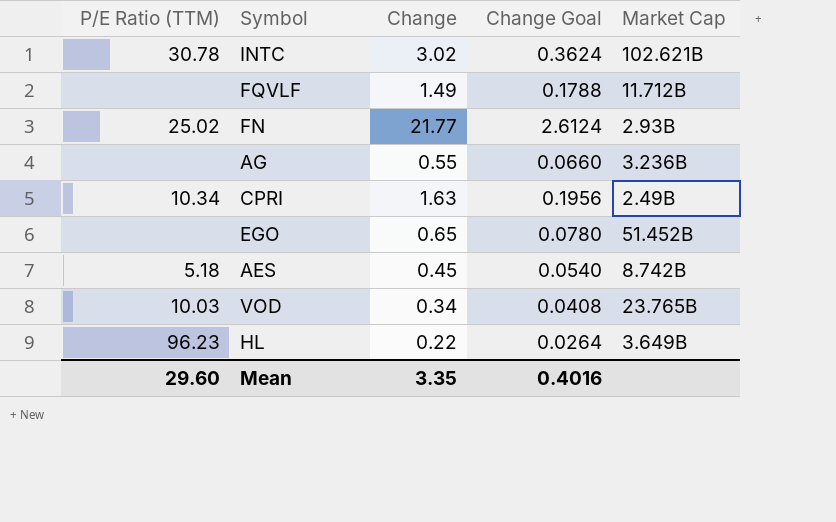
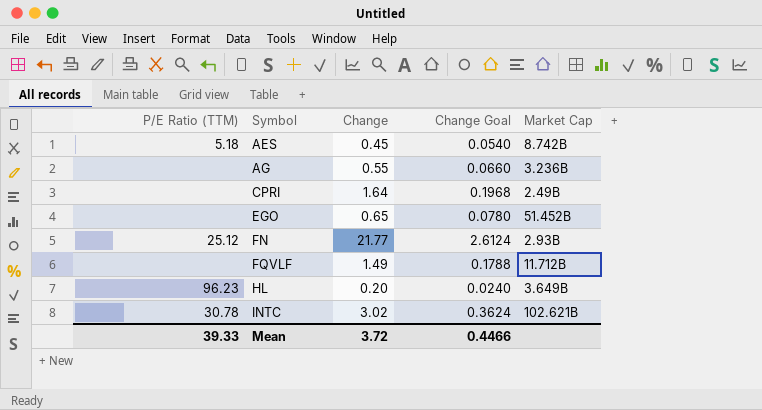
row order: none -> Symbol ascending
row VOD: 10.03 | 0.34 | 0.0408 | 23.765B -> none
CPRI | P/E Ratio (TTM): 10.34 -> none
CPRI | Change: 1.63 -> 1.64
CPRI | Change Goal: 0.1956 -> 0.1968
FN | P/E Ratio (TTM): 25.02 -> 25.12
HL | Change: 0.22 -> 0.20
HL | Change Goal: 0.0264 -> 0.0240
Mean | P/E Ratio (TTM): 29.60 -> 39.33
Mean | Change: 3.35 -> 3.72
Mean | Change Goal: 0.4016 -> 0.4466

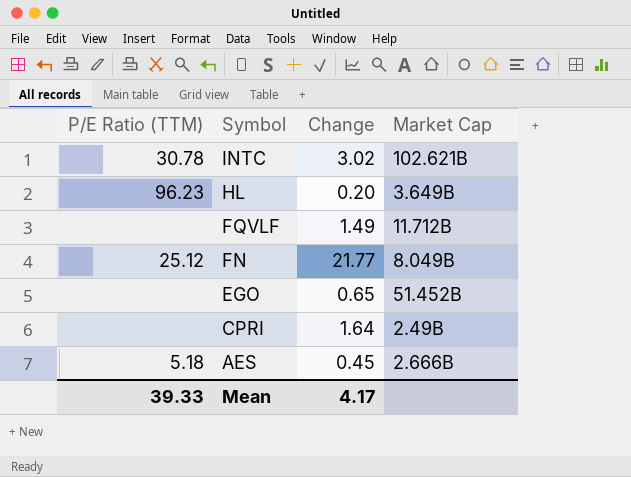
row order: Symbol ascending -> Symbol descending
column Change Goal | formula: [Change] * 0.12 -> none
row AG: none | 0.55 | 0.0660 | 3.236B -> none
FN | Market Cap: 2.93B -> 8.049B
AES | Market Cap: 8.742B -> 2.666B
Mean | Change: 3.72 -> 4.17

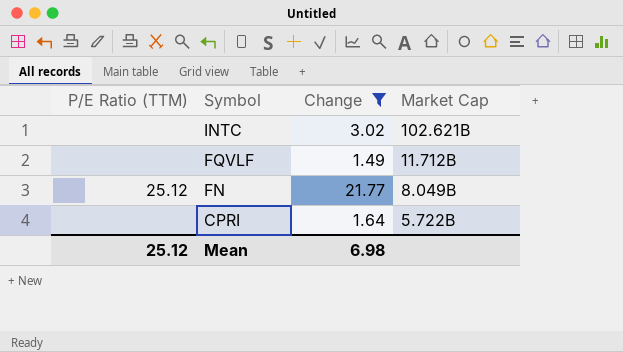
filter: none -> Change >= 1.49
INTC | P/E Ratio (TTM): 30.78 -> none
CPRI | Market Cap: 2.49B -> 5.722B
Mean | P/E Ratio (TTM): 39.33 -> 25.12
Mean | Change: 4.17 -> 6.98

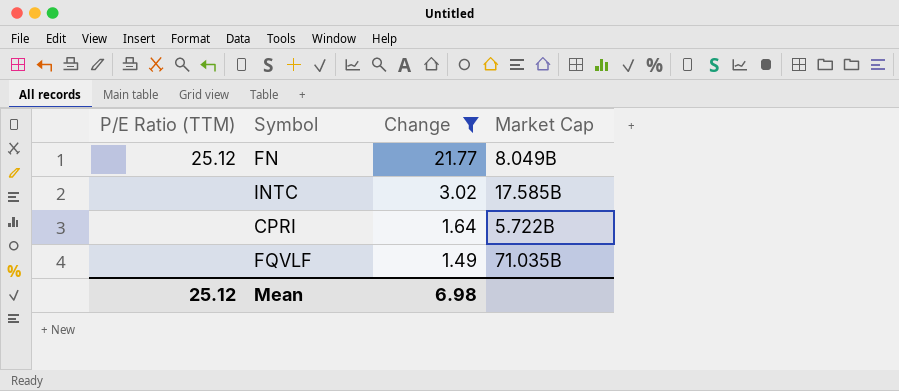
row order: Symbol descending -> Change descending
INTC | Market Cap: 102.621B -> 17.585B
FQVLF | Market Cap: 11.712B -> 71.035B

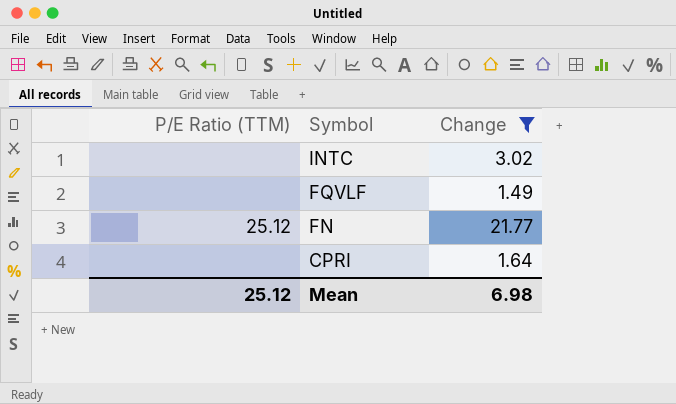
row order: Change descending -> Symbol descending
column Market Cap | position: 4 -> none

